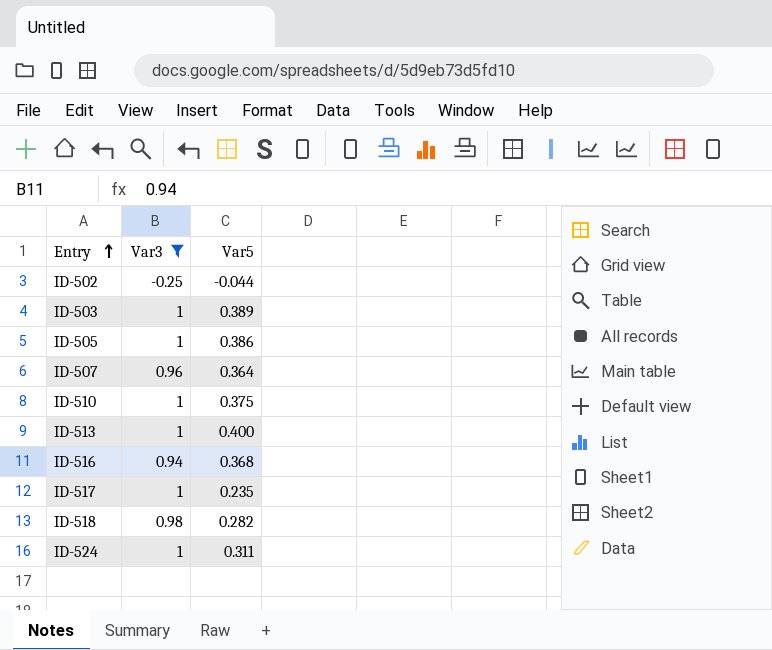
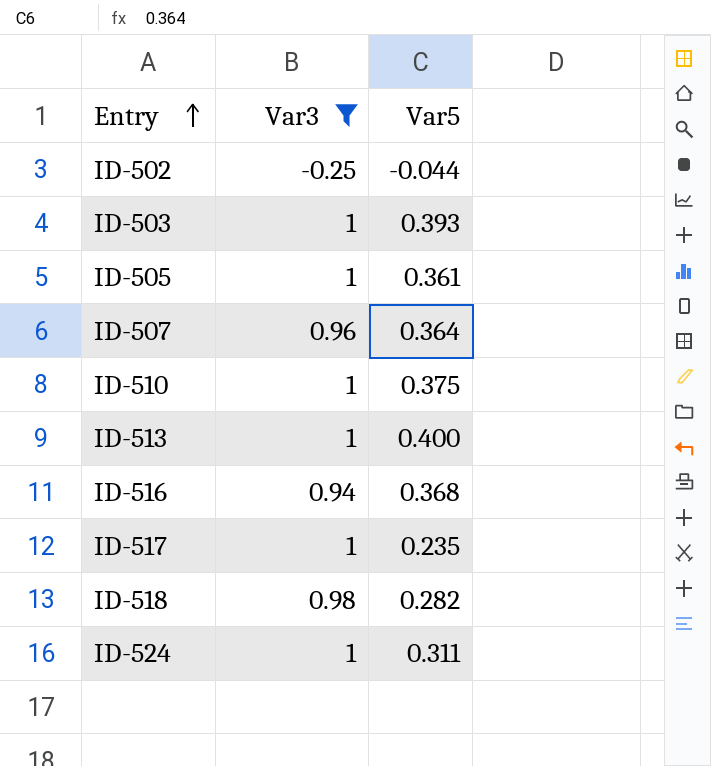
ID-503 | Var5: 0.389 -> 0.393
ID-505 | Var5: 0.386 -> 0.361

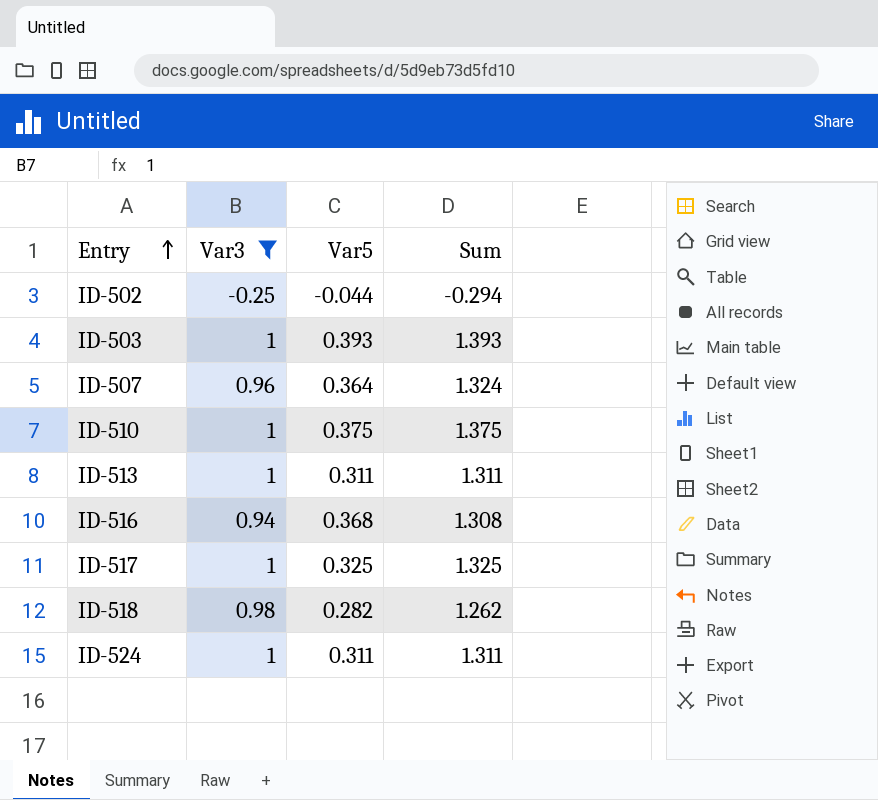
column Sum | formula: none -> [Var3] + [Var5]
row ID-505: 1 | 0.361 -> none
ID-513 | Var5: 0.400 -> 0.311
ID-517 | Var5: 0.235 -> 0.325

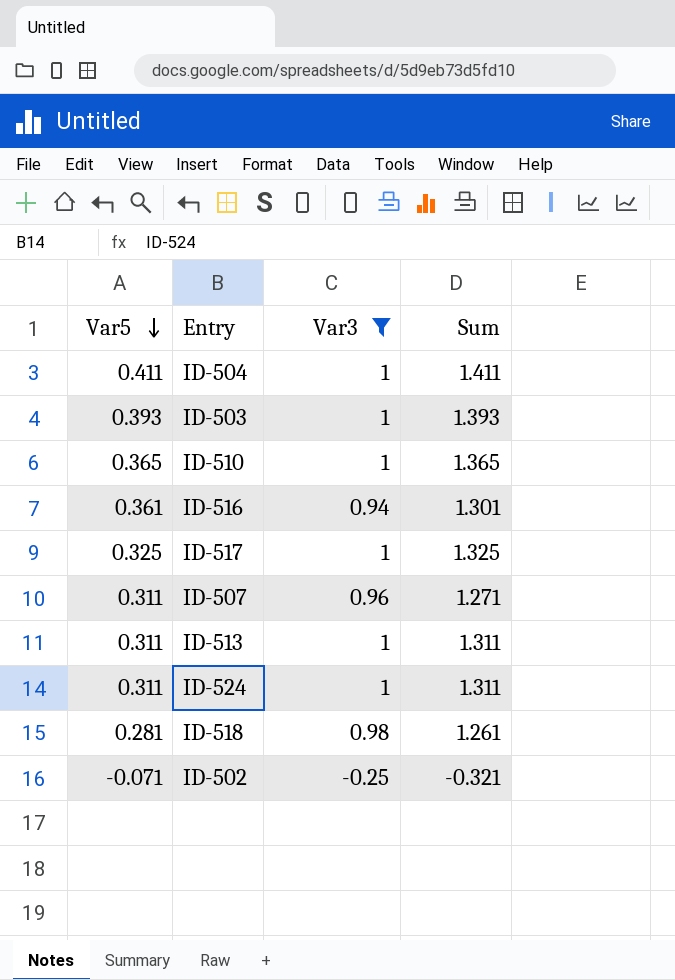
row order: Entry ascending -> Var5 descending
column Var5 | position: 3 -> 1
row ID-504: none -> 0.411 | 1 | 1.411
ID-510 | Var5: 0.375 -> 0.365
ID-510 | Sum: 1.375 -> 1.365
ID-516 | Var5: 0.368 -> 0.361
ID-516 | Sum: 1.308 -> 1.301
ID-507 | Var5: 0.364 -> 0.311
ID-507 | Sum: 1.324 -> 1.271
ID-518 | Var5: 0.282 -> 0.281
ID-518 | Sum: 1.262 -> 1.261
ID-502 | Var5: -0.044 -> -0.071
ID-502 | Sum: -0.294 -> -0.321

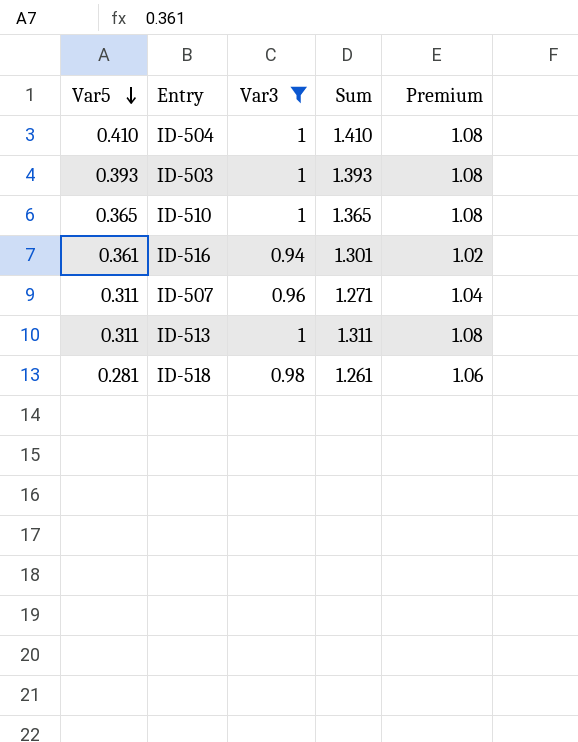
column Premium | formula: none -> [Var3] * 1.08
row ID-517: 0.325 | 1 | 1.325 -> none
row ID-524: 0.311 | 1 | 1.311 -> none
row ID-502: -0.071 | -0.25 | -0.321 -> none
ID-504 | Var5: 0.411 -> 0.410
ID-504 | Sum: 1.411 -> 1.410

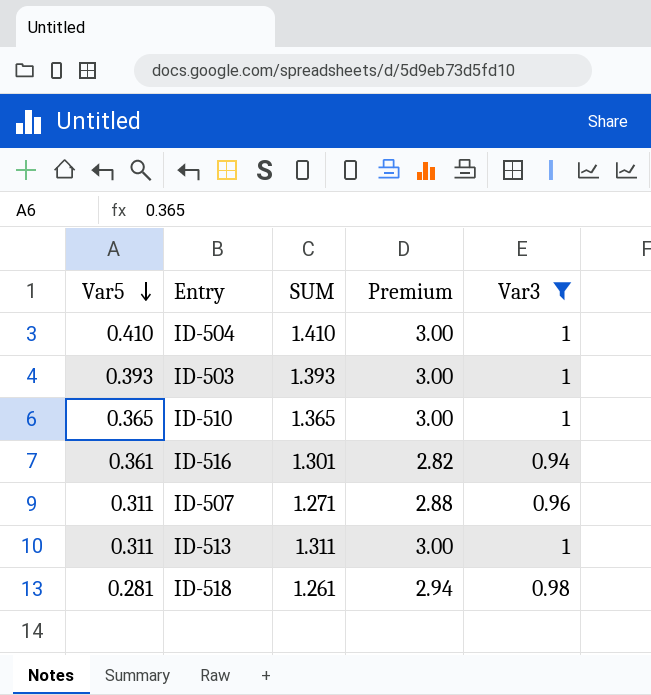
column name: Sum -> SUM
column Premium | formula: [Var3] * 1.08 -> [Var3] * 3
column Var3 | position: 3 -> 5

